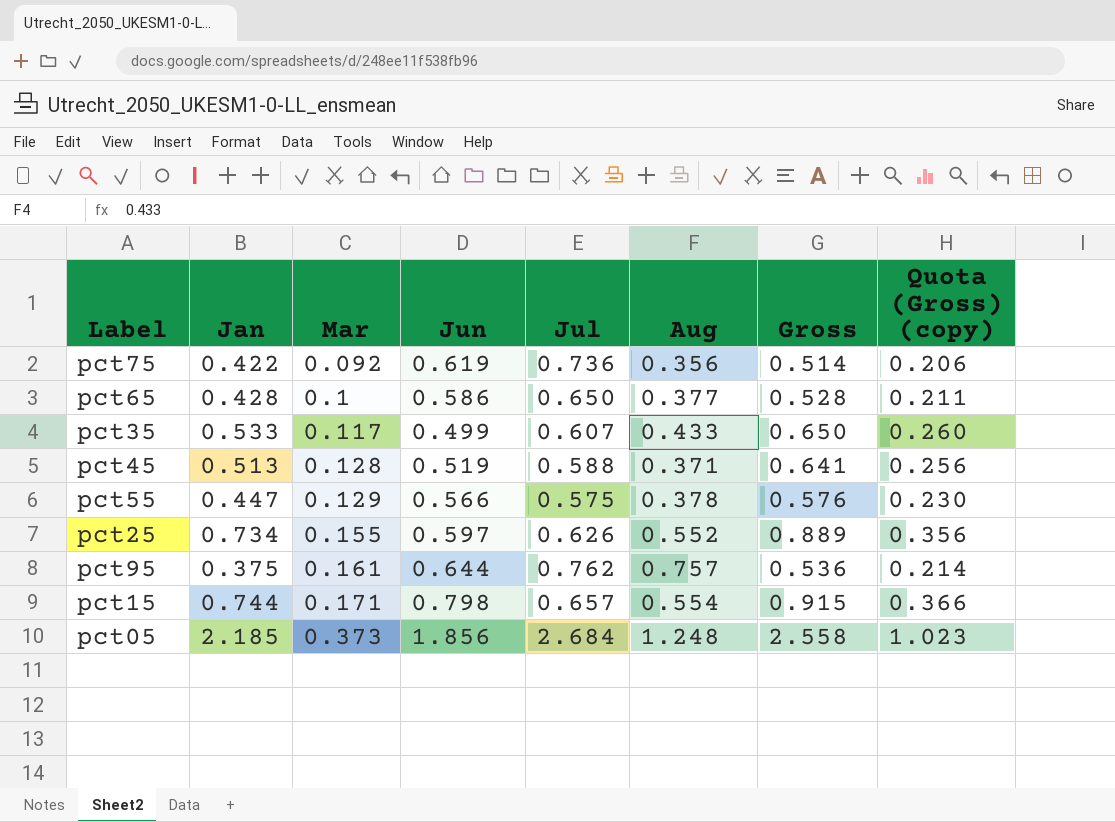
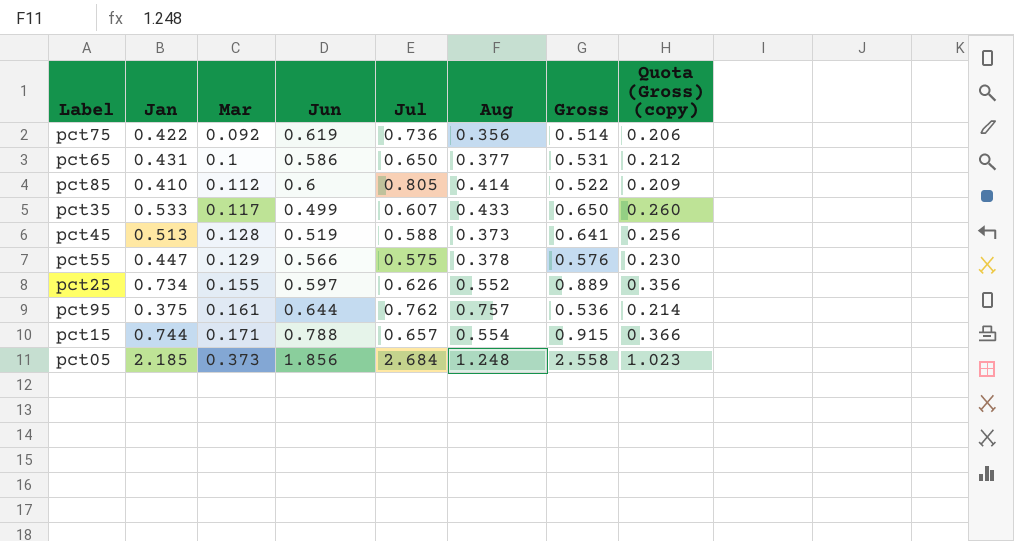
pct65 | Jan: 0.428 -> 0.431
pct65 | Gross: 0.528 -> 0.531
pct65 | Quota (Gross) (copy): 0.211 -> 0.212
row pct85: none -> 0.410 | 0.112 | 0.6 | 0.805 | 0.414 | 0.522 | 0.209
pct45 | Aug: 0.371 -> 0.373
pct15 | Jun: 0.798 -> 0.788

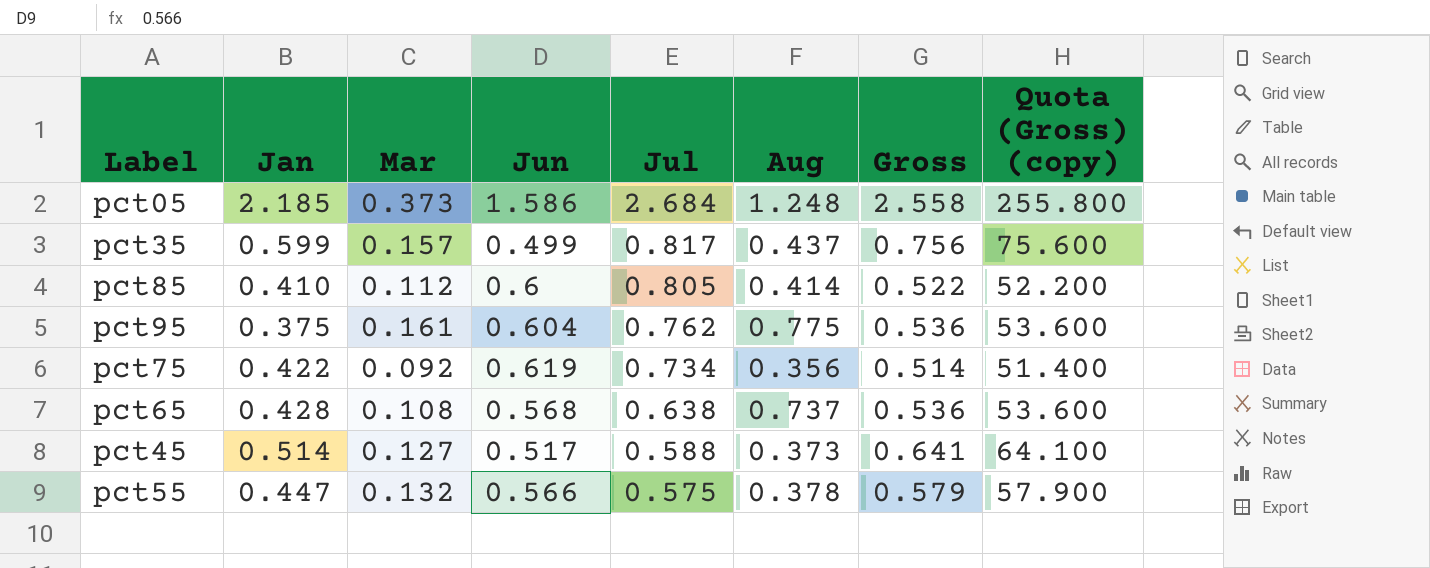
row order: Mar ascending -> Jul descending
column Quota (Gross) (copy) | formula: [Gross] * 0.4 -> [Gross] * 100
row pct25: 0.734 | 0.155 | 0.597 | 0.626 | 0.552 | 0.889 | 0.356 -> none
row pct15: 0.744 | 0.171 | 0.788 | 0.657 | 0.554 | 0.915 | 0.366 -> none
pct05 | Jun: 1.856 -> 1.586
pct35 | Jan: 0.533 -> 0.599
pct35 | Mar: 0.117 -> 0.157
pct35 | Jul: 0.607 -> 0.817
pct35 | Aug: 0.433 -> 0.437
pct35 | Gross: 0.650 -> 0.756
pct95 | Jun: 0.644 -> 0.604
pct95 | Aug: 0.757 -> 0.775
pct75 | Jul: 0.736 -> 0.734
pct65 | Jan: 0.431 -> 0.428
pct65 | Mar: 0.1 -> 0.108
pct65 | Jun: 0.586 -> 0.568
pct65 | Jul: 0.650 -> 0.638
pct65 | Aug: 0.377 -> 0.737
pct65 | Gross: 0.531 -> 0.536
pct45 | Jan: 0.513 -> 0.514
pct45 | Mar: 0.128 -> 0.127
pct45 | Jun: 0.519 -> 0.517
pct55 | Mar: 0.129 -> 0.132
pct55 | Gross: 0.576 -> 0.579

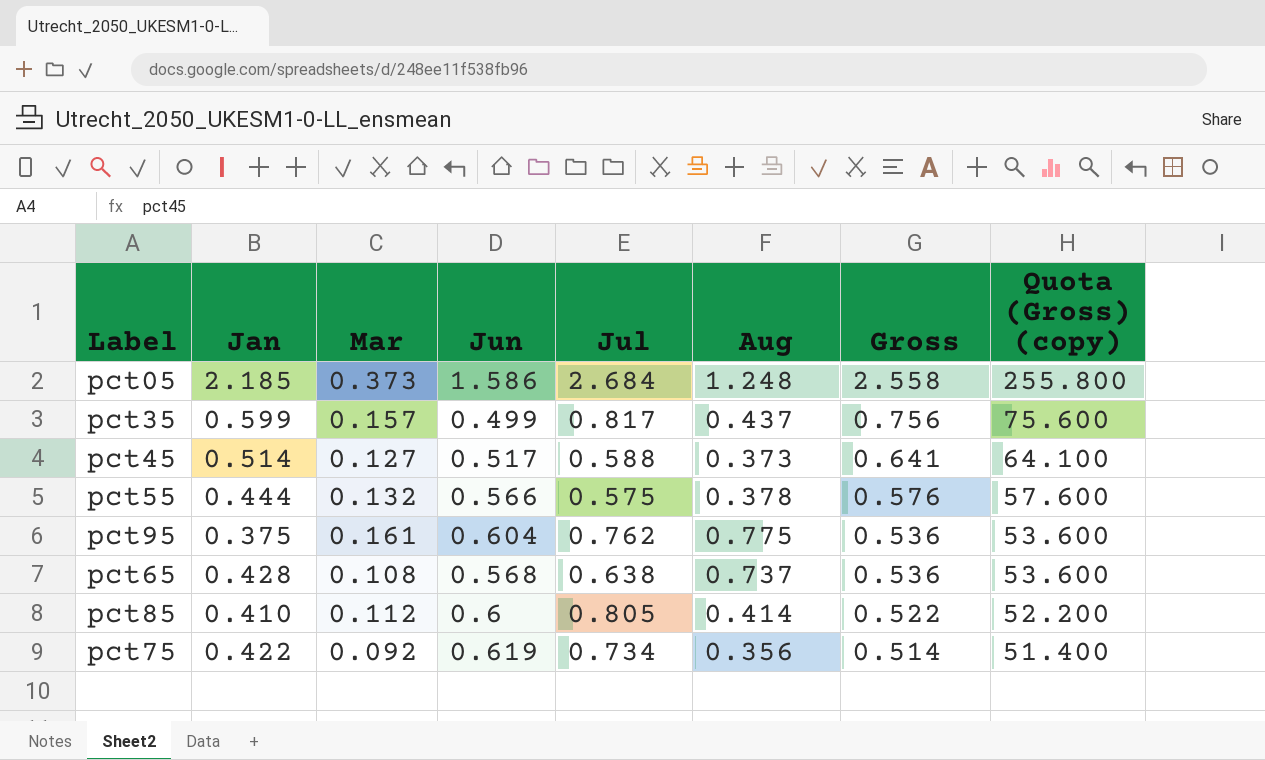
row order: Jul descending -> Gross descending
pct55 | Jan: 0.447 -> 0.444
pct55 | Gross: 0.579 -> 0.576
pct55 | Quota (Gross) (copy): 57.900 -> 57.600

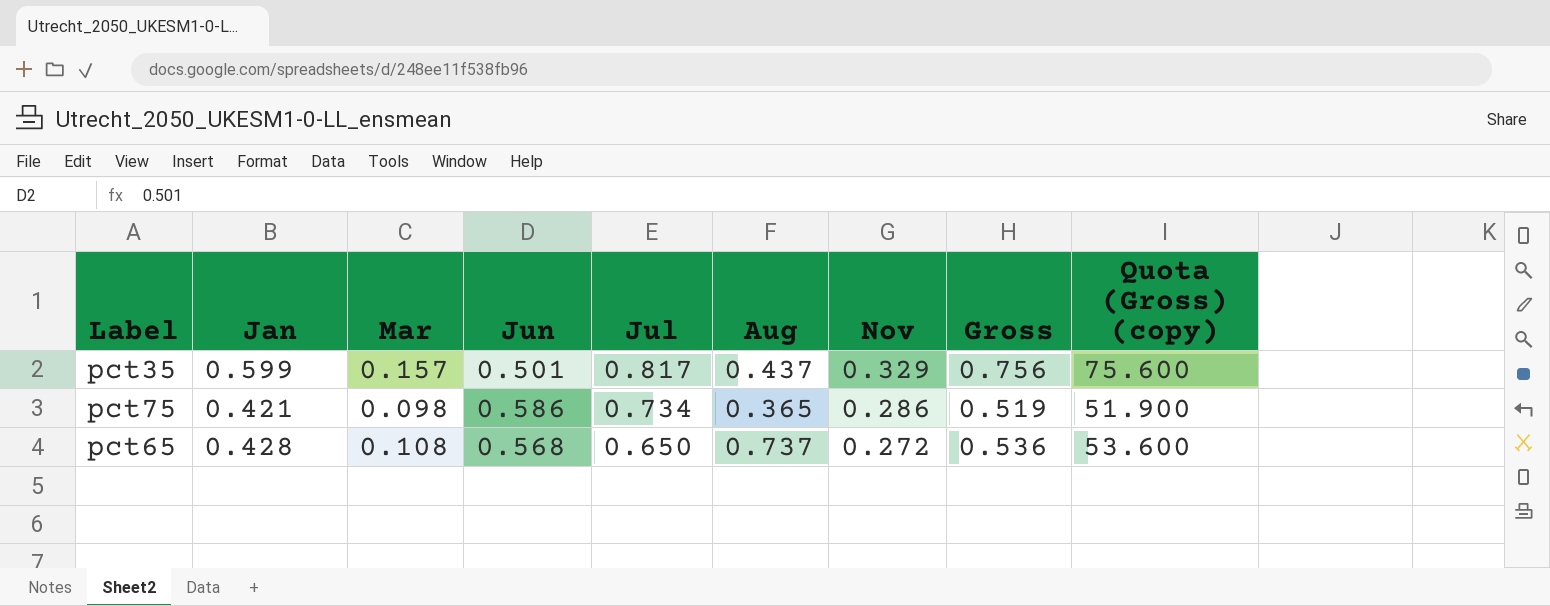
row order: Gross descending -> Jul descending
column Nov | position: none -> 7
row pct05: 2.185 | 0.373 | 1.586 | 2.684 | 1.248 | 2.558 | 255.800 -> none
row pct45: 0.514 | 0.127 | 0.517 | 0.588 | 0.373 | 0.641 | 64.100 -> none
row pct55: 0.444 | 0.132 | 0.566 | 0.575 | 0.378 | 0.576 | 57.600 -> none
row pct95: 0.375 | 0.161 | 0.604 | 0.762 | 0.775 | 0.536 | 53.600 -> none
row pct85: 0.410 | 0.112 | 0.6 | 0.805 | 0.414 | 0.522 | 52.200 -> none
pct35 | Jun: 0.499 -> 0.501
pct75 | Jan: 0.422 -> 0.421
pct75 | Mar: 0.092 -> 0.098
pct75 | Jun: 0.619 -> 0.586
pct75 | Aug: 0.356 -> 0.365
pct75 | Gross: 0.514 -> 0.519
pct75 | Quota (Gross) (copy): 51.400 -> 51.900
pct65 | Jul: 0.638 -> 0.650

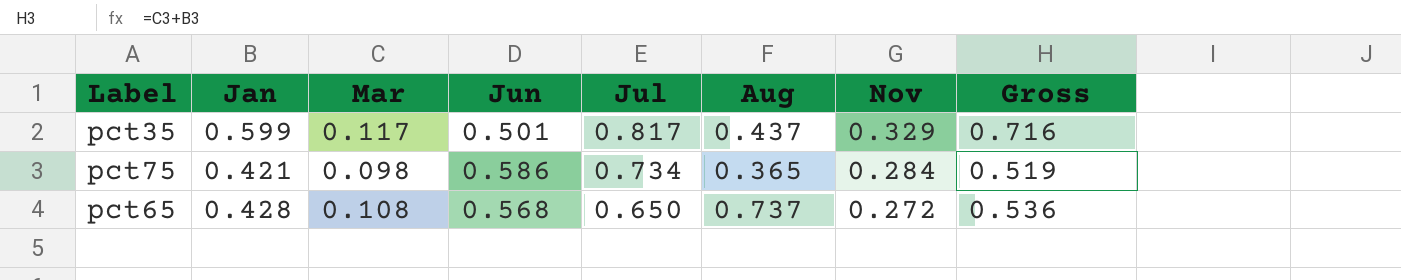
column Quota (Gross) (copy) | formula: [Gross] * 100 -> none
pct35 | Mar: 0.157 -> 0.117
pct35 | Gross: 0.756 -> 0.716
pct75 | Nov: 0.286 -> 0.284

